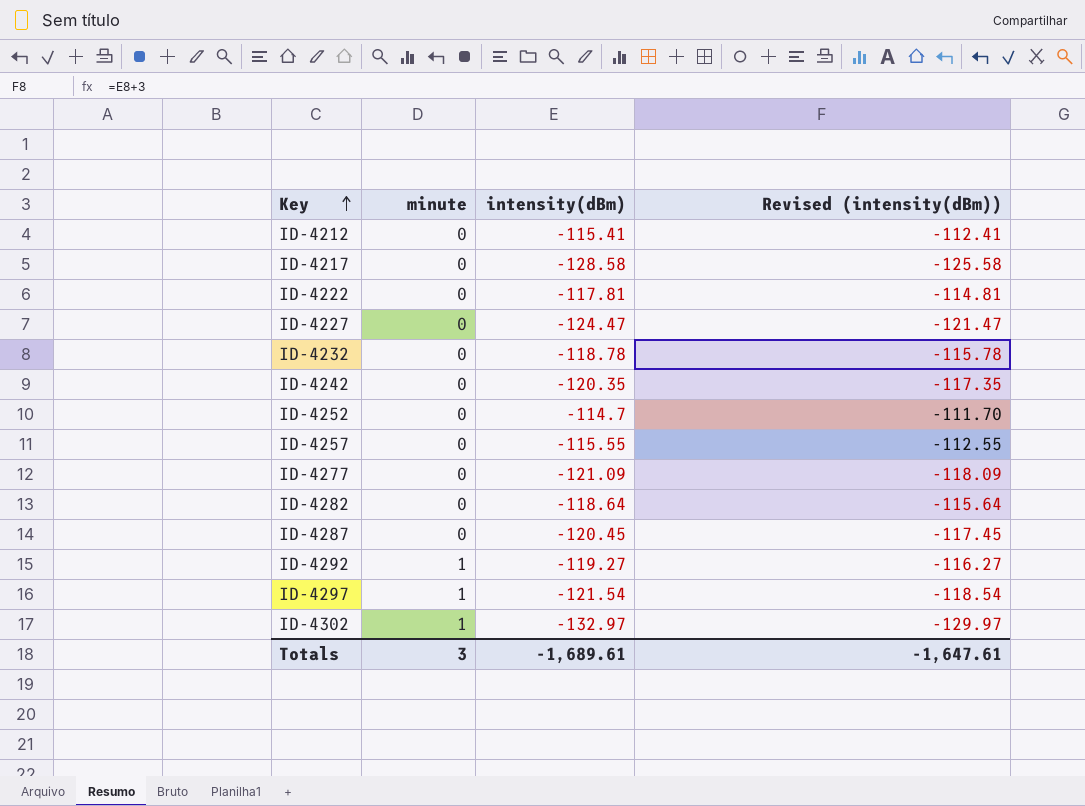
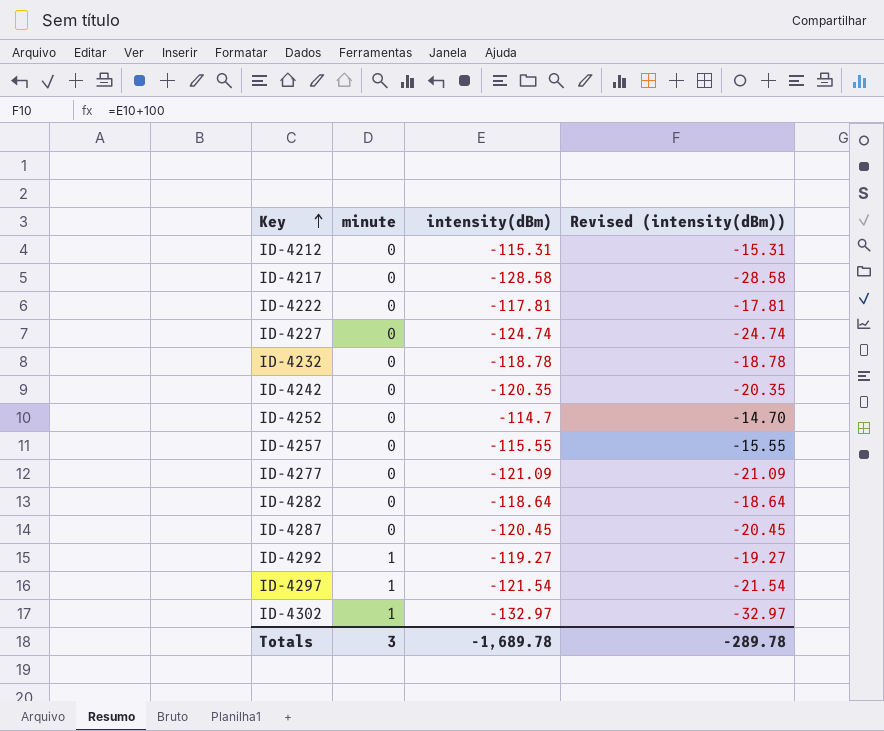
column Revised (intensity(dBm)) | formula: [intensity(dBm)] + 3 -> [intensity(dBm)] + 100
ID-4212 | intensity(dBm): -115.41 -> -115.31
ID-4227 | intensity(dBm): -124.47 -> -124.74
Totals | intensity(dBm): -1,689.61 -> -1,689.78
Totals | Revised (intensity(dBm)): -1,647.61 -> -289.78

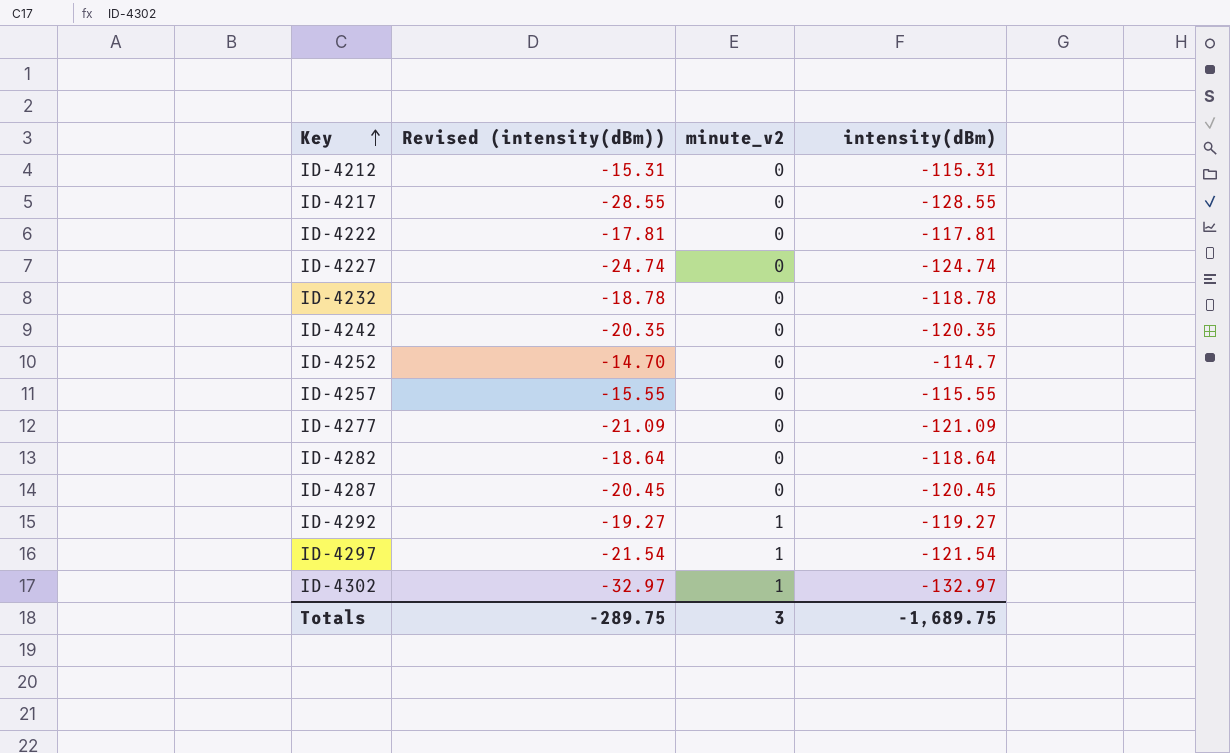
column Revised (intensity(dBm)) | position: 4 -> 2
column name: minute -> minute_v2
ID-4217 | Revised (intensity(dBm)): -28.58 -> -28.55
ID-4217 | intensity(dBm): -128.58 -> -128.55
Totals | Revised (intensity(dBm)): -289.78 -> -289.75
Totals | intensity(dBm): -1,689.78 -> -1,689.75

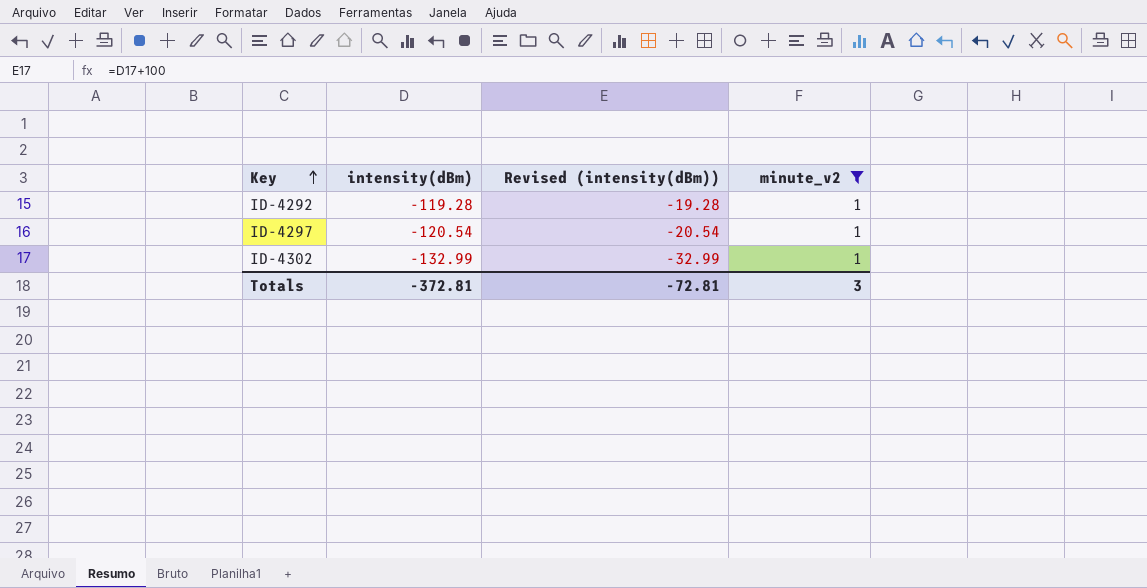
filter: none -> minute_v2 = 1
column intensity(dBm) | position: 4 -> 2
ID-4292 | intensity(dBm): -119.27 -> -119.28
ID-4292 | Revised (intensity(dBm)): -19.27 -> -19.28
ID-4297 | intensity(dBm): -121.54 -> -120.54
ID-4297 | Revised (intensity(dBm)): -21.54 -> -20.54
ID-4302 | intensity(dBm): -132.97 -> -132.99
ID-4302 | Revised (intensity(dBm)): -32.97 -> -32.99
Totals | intensity(dBm): -1,689.75 -> -372.81
Totals | Revised (intensity(dBm)): -289.75 -> -72.81

